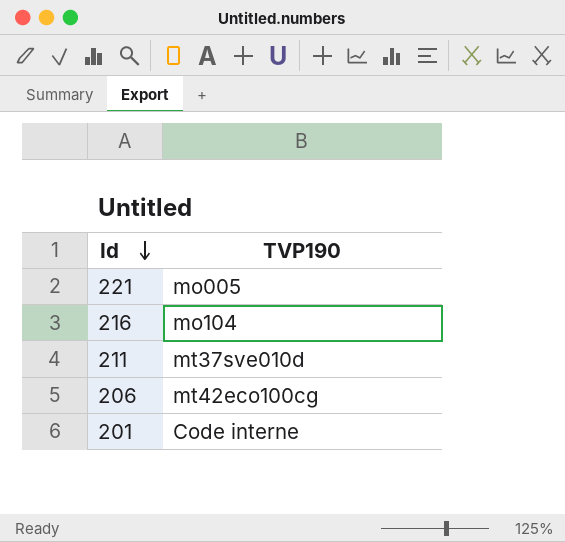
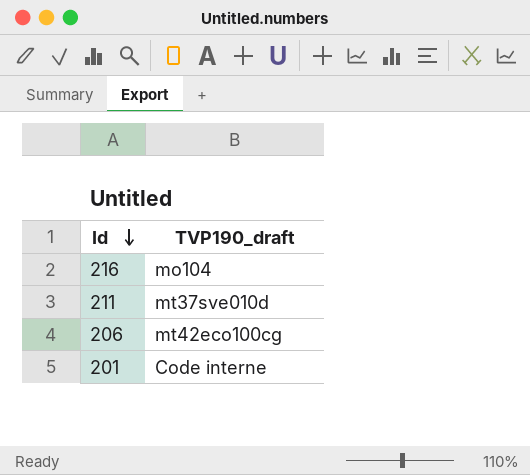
column name: TVP190 -> TVP190_draft
row 221: mo005 -> none

